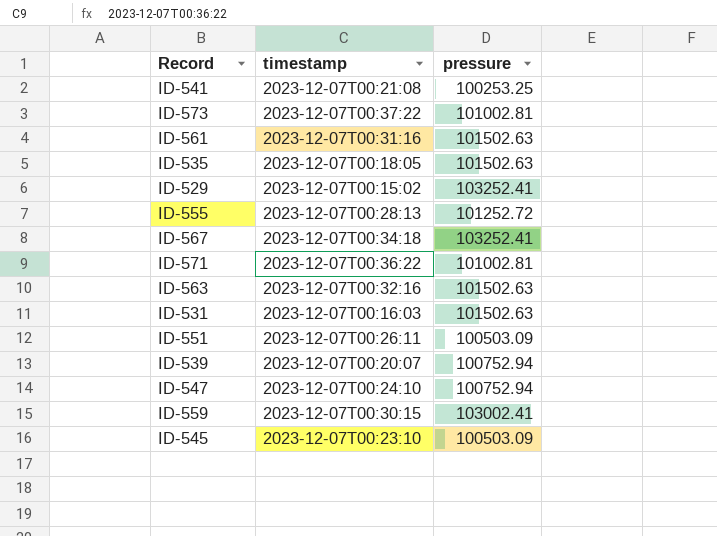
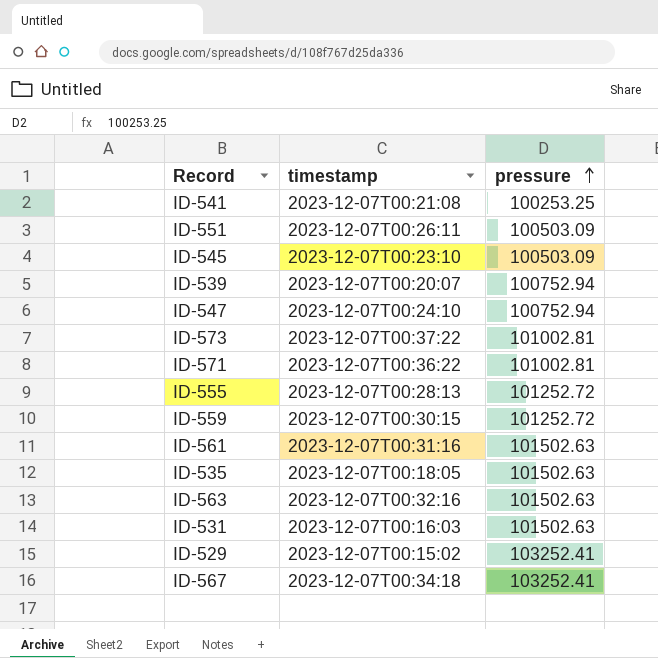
row order: none -> pressure ascending
ID-559 | pressure: 103002.41 -> 101252.72

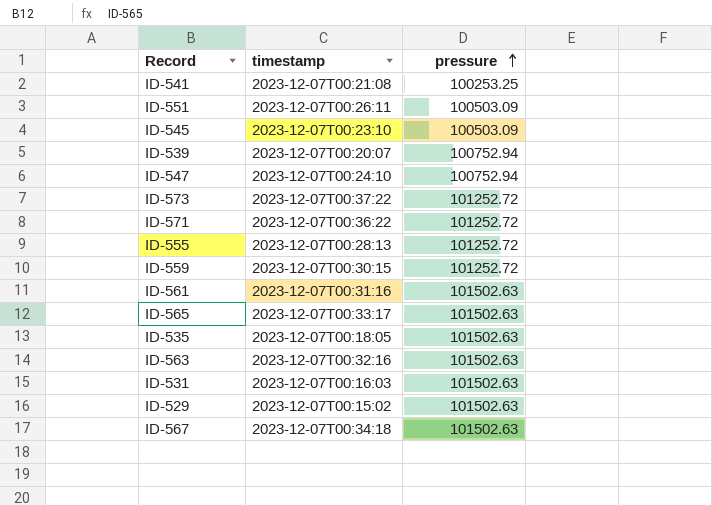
ID-573 | pressure: 101002.81 -> 101252.72
ID-571 | pressure: 101002.81 -> 101252.72
row ID-565: none -> 2023-12-07T00:33:17 | 101502.63
ID-529 | pressure: 103252.41 -> 101502.63
ID-567 | pressure: 103252.41 -> 101502.63

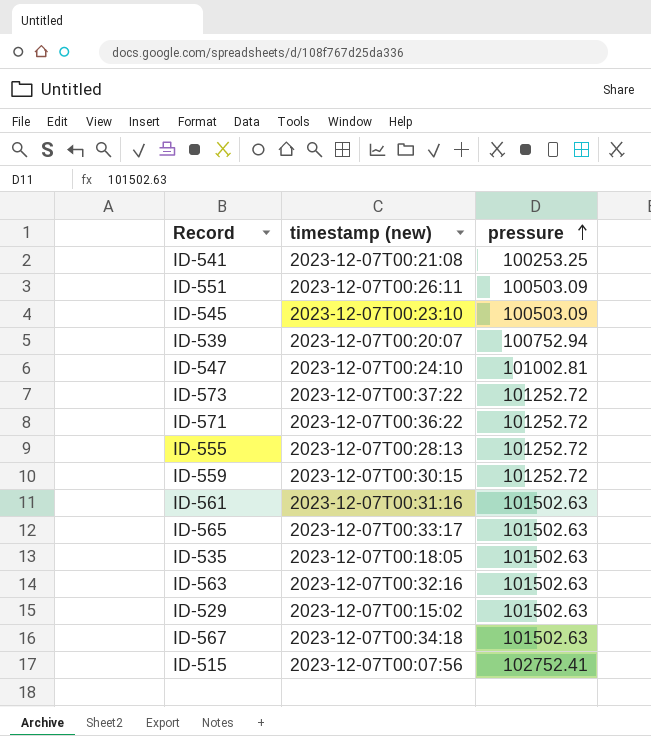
column name: timestamp -> timestamp (new)
row ID-531: 2023-12-07T00:16:03 | 101502.63 -> none
ID-547 | pressure: 100752.94 -> 101002.81
row ID-515: none -> 2023-12-07T00:07:56 | 102752.41

